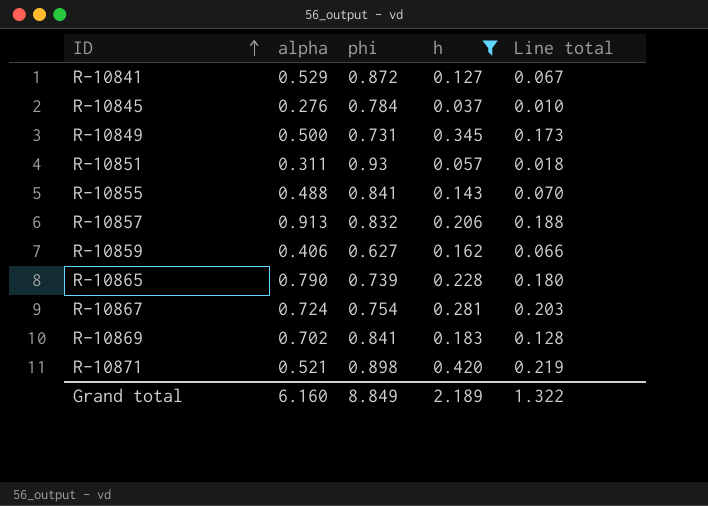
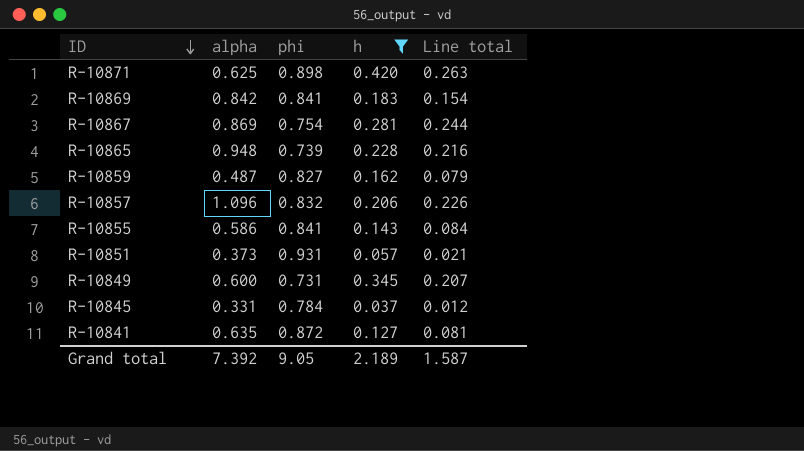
row order: ID ascending -> ID descending
R-10871 | alpha: 0.521 -> 0.625
R-10871 | Line total: 0.219 -> 0.263
R-10869 | alpha: 0.702 -> 0.842
R-10869 | Line total: 0.128 -> 0.154
R-10867 | alpha: 0.724 -> 0.869
R-10867 | Line total: 0.203 -> 0.244
R-10865 | alpha: 0.790 -> 0.948
R-10865 | Line total: 0.180 -> 0.216
R-10859 | alpha: 0.406 -> 0.487
R-10859 | phi: 0.627 -> 0.827
R-10859 | Line total: 0.066 -> 0.079
R-10857 | alpha: 0.913 -> 1.096
R-10857 | Line total: 0.188 -> 0.226
R-10855 | alpha: 0.488 -> 0.586
R-10855 | Line total: 0.070 -> 0.084
R-10851 | alpha: 0.311 -> 0.373
R-10851 | phi: 0.93 -> 0.931
R-10851 | Line total: 0.018 -> 0.021
R-10849 | alpha: 0.500 -> 0.600
R-10849 | Line total: 0.173 -> 0.207
R-10845 | alpha: 0.276 -> 0.331
R-10845 | Line total: 0.010 -> 0.012
R-10841 | alpha: 0.529 -> 0.635
R-10841 | Line total: 0.067 -> 0.081
Grand total | alpha: 6.160 -> 7.392
Grand total | phi: 8.849 -> 9.05
Grand total | Line total: 1.322 -> 1.587

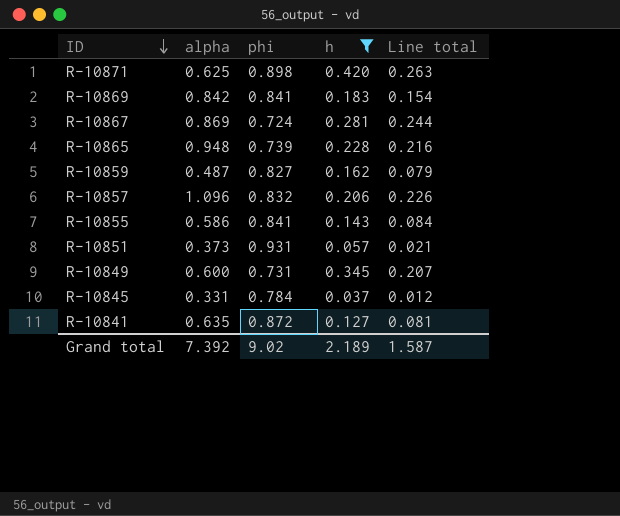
R-10867 | phi: 0.754 -> 0.724
Grand total | phi: 9.05 -> 9.02

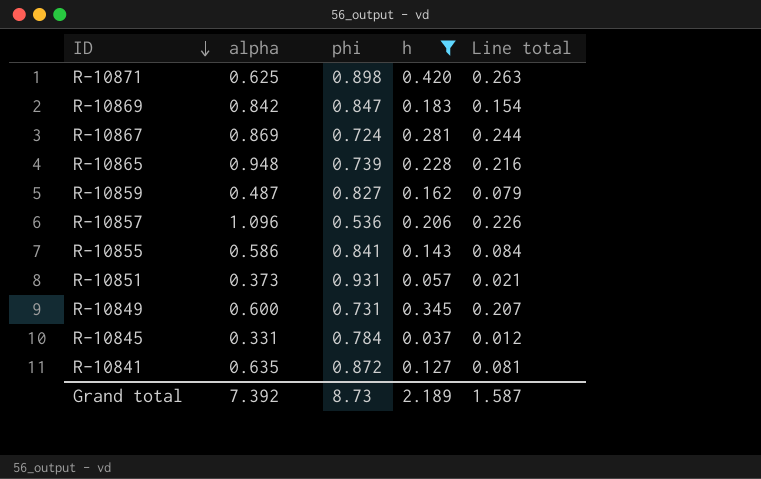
R-10869 | phi: 0.841 -> 0.847
R-10857 | phi: 0.832 -> 0.536
Grand total | phi: 9.02 -> 8.73

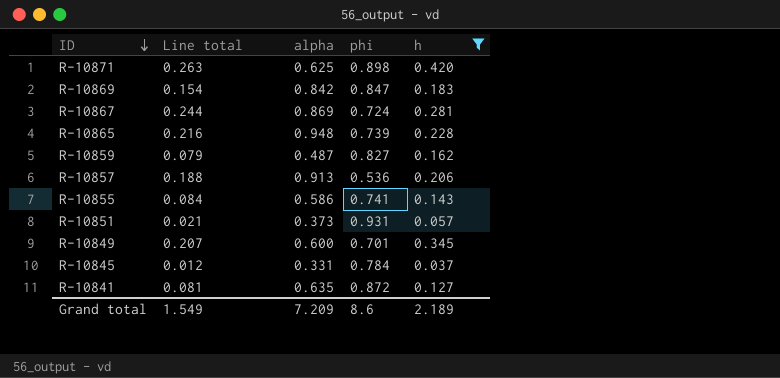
column Line total | position: 5 -> 2
R-10857 | Line total: 0.226 -> 0.188
R-10857 | alpha: 1.096 -> 0.913
R-10855 | phi: 0.841 -> 0.741
R-10849 | phi: 0.731 -> 0.701
Grand total | Line total: 1.587 -> 1.549
Grand total | alpha: 7.392 -> 7.209
Grand total | phi: 8.73 -> 8.6

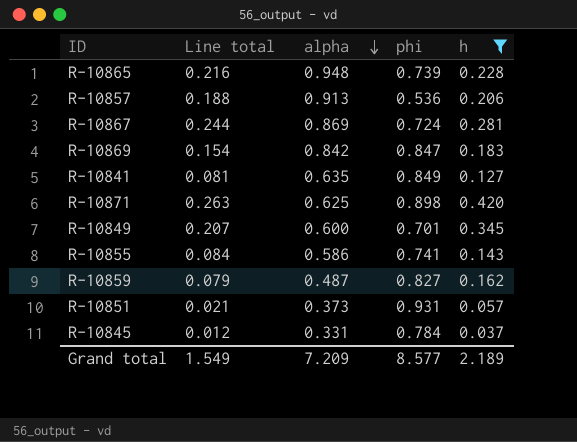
row order: ID descending -> alpha descending
R-10841 | phi: 0.872 -> 0.849
Grand total | phi: 8.6 -> 8.577

